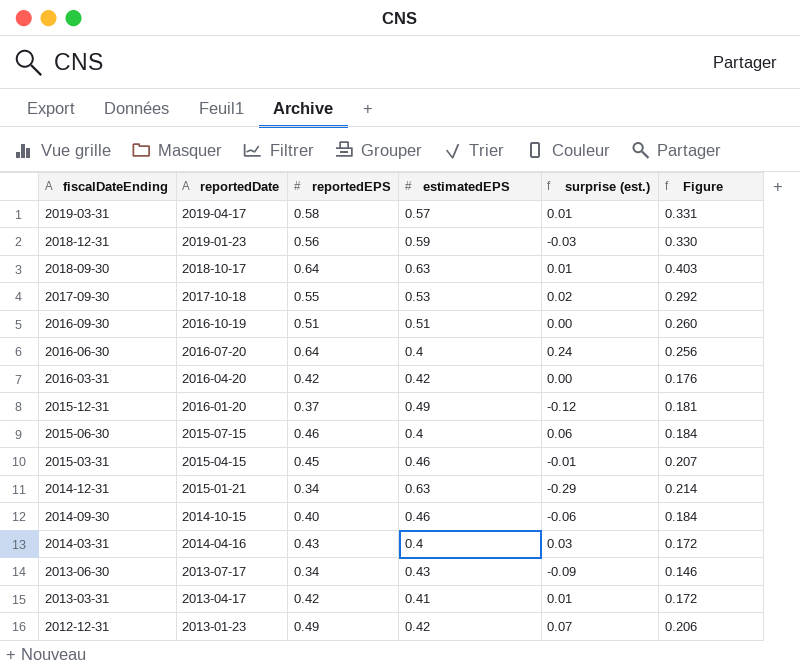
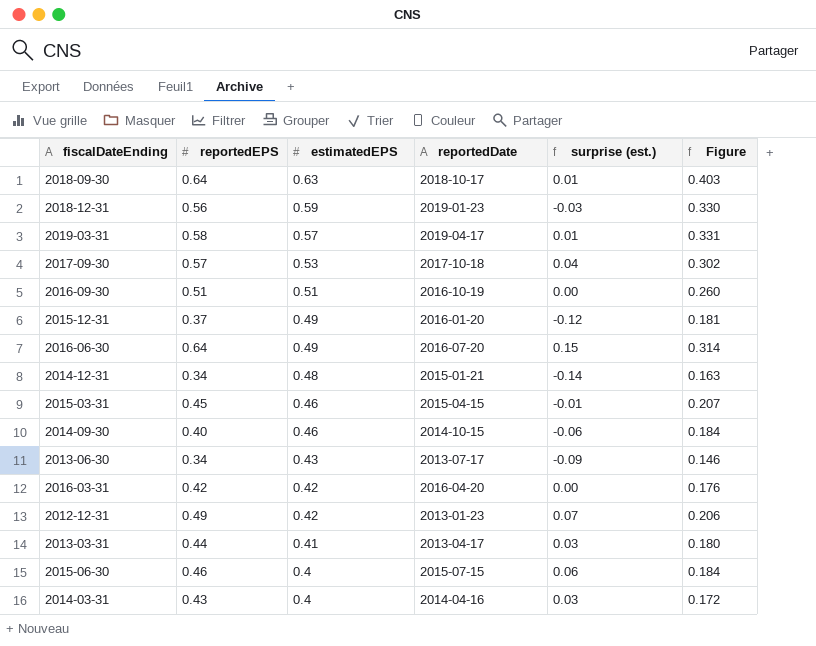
row order: fiscalDateEnding descending -> estimatedEPS descending
column reportedDate | position: 2 -> 4
2017-09-30 | reportedEPS: 0.55 -> 0.57
2017-09-30 | surprise (est.): 0.02 -> 0.04
2017-09-30 | Figure: 0.292 -> 0.302
2016-06-30 | estimatedEPS: 0.4 -> 0.49
2016-06-30 | surprise (est.): 0.24 -> 0.15
2016-06-30 | Figure: 0.256 -> 0.314
2014-12-31 | estimatedEPS: 0.63 -> 0.48
2014-12-31 | surprise (est.): -0.29 -> -0.14
2014-12-31 | Figure: 0.214 -> 0.163
2013-03-31 | reportedEPS: 0.42 -> 0.44
2013-03-31 | surprise (est.): 0.01 -> 0.03
2013-03-31 | Figure: 0.172 -> 0.180

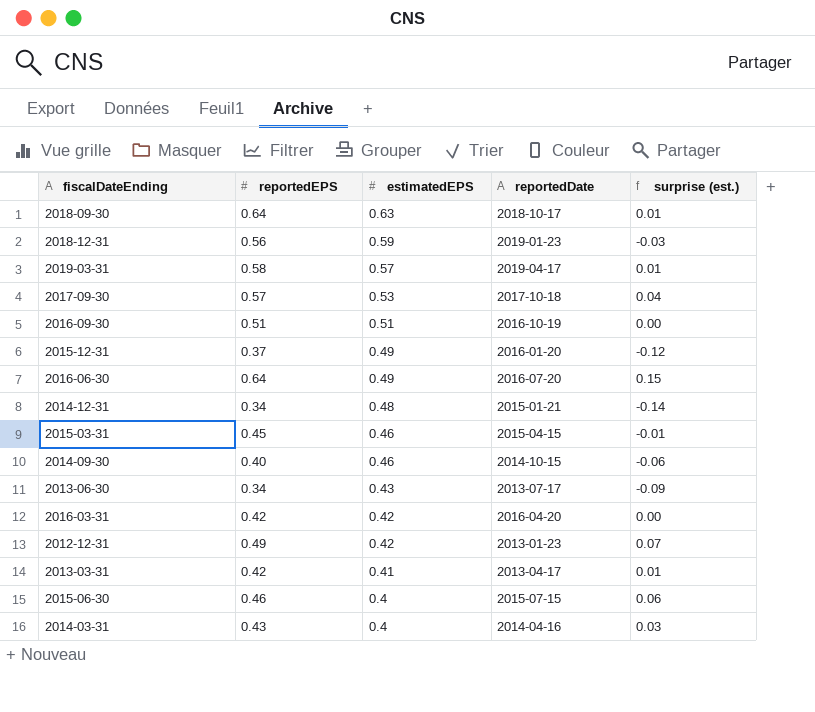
column Figure | formula: [reportedEPS] * [estimatedEPS] -> none
2013-03-31 | reportedEPS: 0.44 -> 0.42
2013-03-31 | surprise (est.): 0.03 -> 0.01

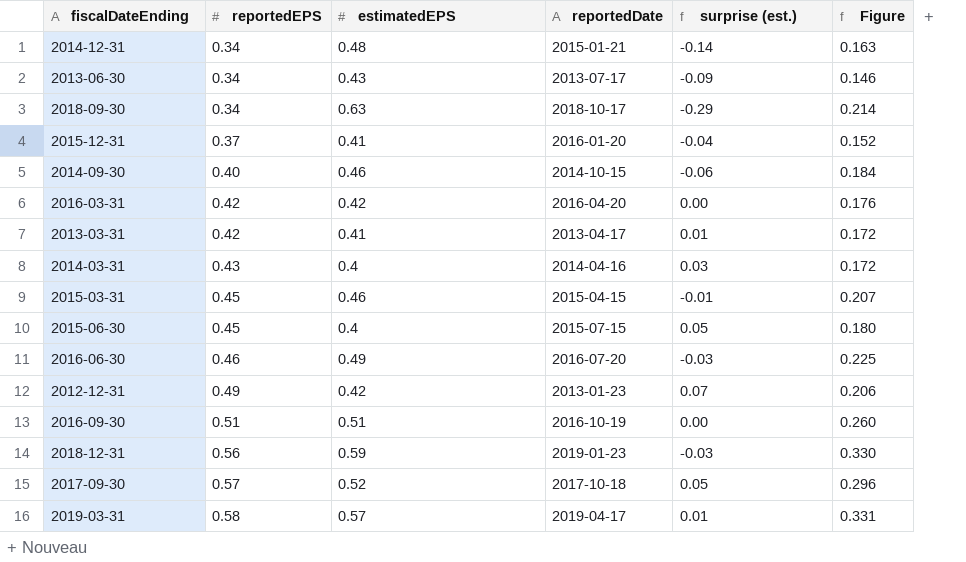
row order: estimatedEPS descending -> reportedEPS ascending
column Figure | formula: none -> [reportedEPS] * [estimatedEPS]
2018-09-30 | reportedEPS: 0.64 -> 0.34
2018-09-30 | surprise (est.): 0.01 -> -0.29
2015-12-31 | estimatedEPS: 0.49 -> 0.41
2015-12-31 | surprise (est.): -0.12 -> -0.04
2015-06-30 | reportedEPS: 0.46 -> 0.45
2015-06-30 | surprise (est.): 0.06 -> 0.05
2016-06-30 | reportedEPS: 0.64 -> 0.46
2016-06-30 | surprise (est.): 0.15 -> -0.03
2017-09-30 | estimatedEPS: 0.53 -> 0.52
2017-09-30 | surprise (est.): 0.04 -> 0.05

